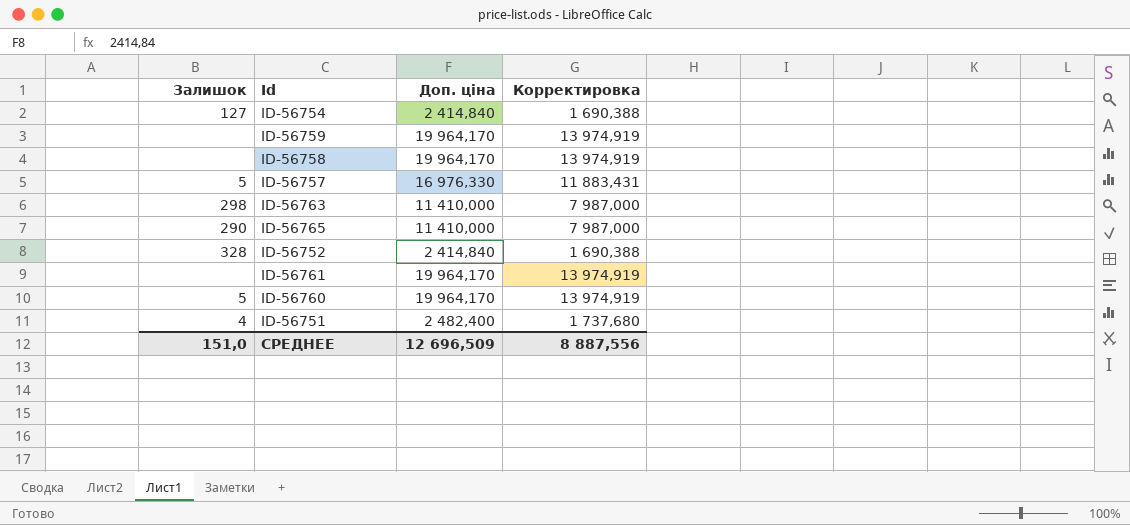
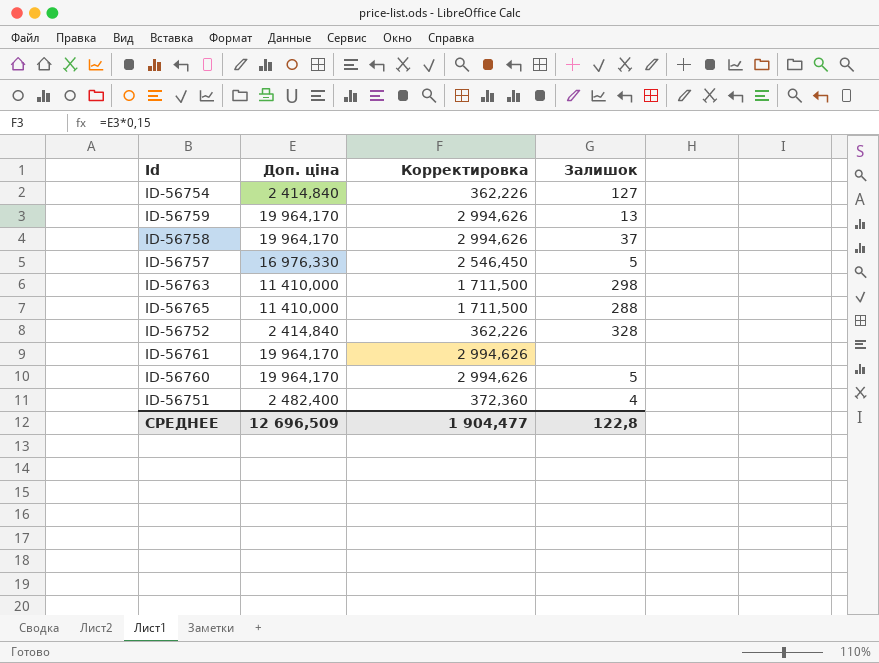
column Корректировка | formula: [Доп. ціна] * 0,7 -> [Доп. ціна] * 0,15
column Залишок | position: 1 -> 4
ID-56759 | Залишок: none -> 13
ID-56758 | Залишок: none -> 37
ID-56765 | Залишок: 290 -> 288
СРЕДНЕЕ | Корректировка: 8 887,556 -> 1 904,477
СРЕДНЕЕ | Залишок: 151,0 -> 122,8

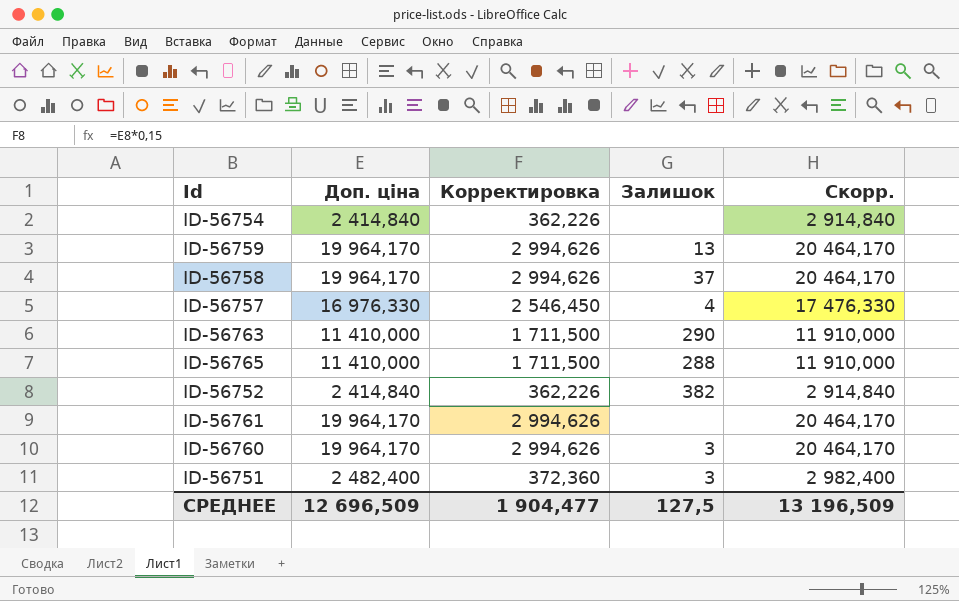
column Скорр. | formula: none -> [Доп. ціна] + 500
ID-56754 | Залишок: 127 -> none
ID-56757 | Залишок: 5 -> 4
ID-56763 | Залишок: 298 -> 290
ID-56752 | Залишок: 328 -> 382
ID-56760 | Залишок: 5 -> 3
ID-56751 | Залишок: 4 -> 3
СРЕДНЕЕ | Залишок: 122,8 -> 127,5

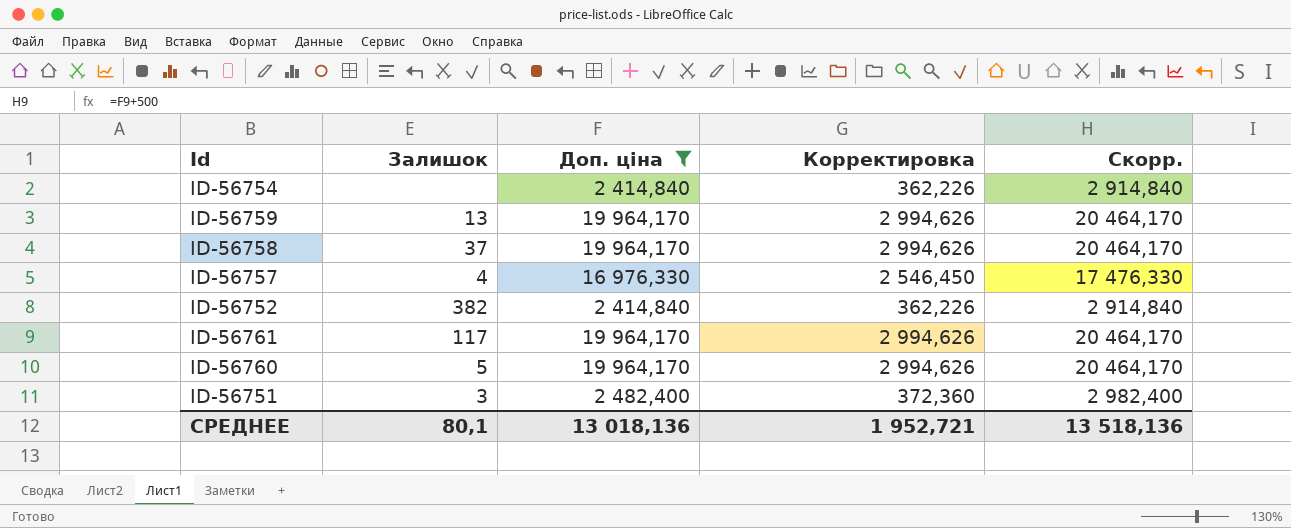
filter: none -> Доп. ціна != 11 410,000
column Залишок | position: 4 -> 2
ID-56761 | Залишок: none -> 117
ID-56760 | Залишок: 3 -> 5
СРЕДНЕЕ | Залишок: 127,5 -> 80,1
СРЕДНЕЕ | Доп. ціна: 12 696,509 -> 13 018,136
СРЕДНЕЕ | Корректировка: 1 904,477 -> 1 952,721
СРЕДНЕЕ | Скорр.: 13 196,509 -> 13 518,136

